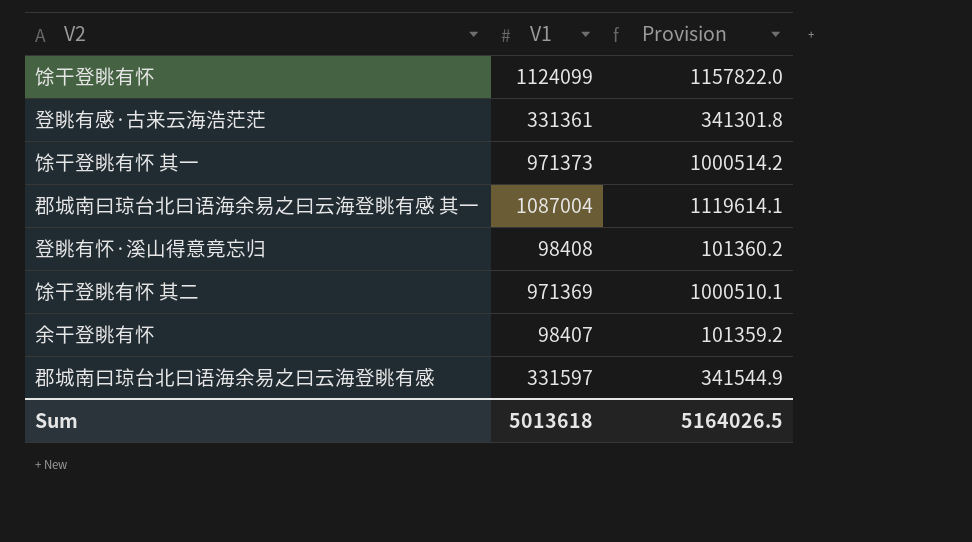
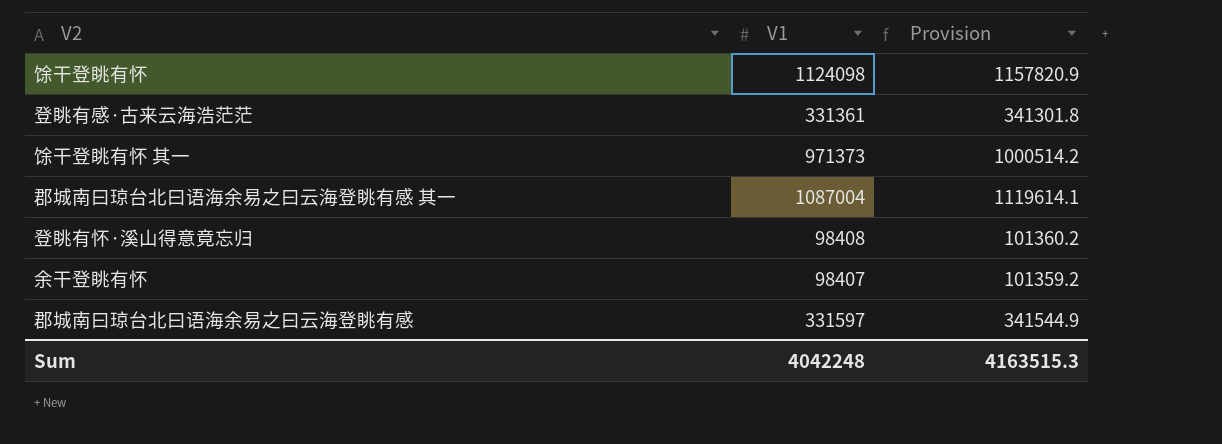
row 馀干登眺有怀 其二: 971369 | 1000510.1 -> none
馀干登眺有怀 | V1: 1124099 -> 1124098
馀干登眺有怀 | Provision: 1157822.0 -> 1157820.9
Sum | V1: 5013618 -> 4042248
Sum | Provision: 5164026.5 -> 4163515.3

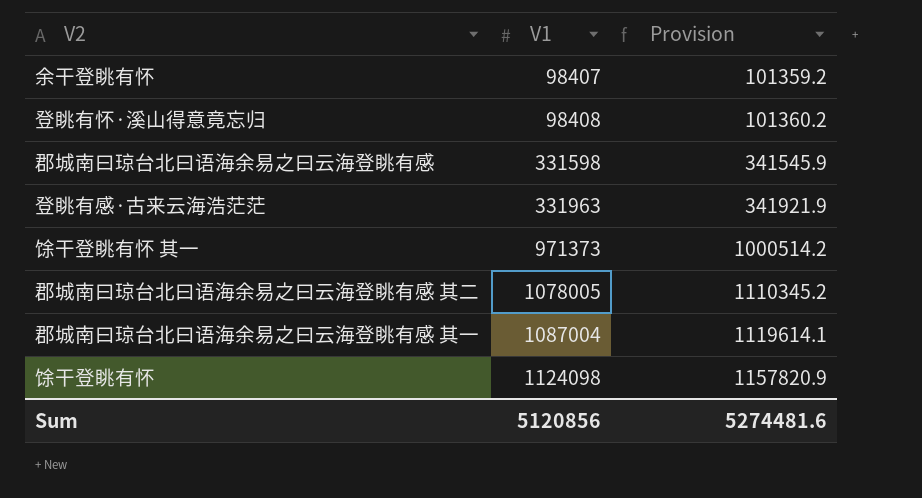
row order: none -> V1 ascending
郡城南曰琼台北曰语海余易之曰云海登眺有感 | V1: 331597 -> 331598
郡城南曰琼台北曰语海余易之曰云海登眺有感 | Provision: 341544.9 -> 341545.9
登眺有感·古来云海浩茫茫 | V1: 331361 -> 331963
登眺有感·古来云海浩茫茫 | Provision: 341301.8 -> 341921.9
row 郡城南曰琼台北曰语海余易之曰云海登眺有感 其二: none -> 1078005 | 1110345.2
Sum | V1: 4042248 -> 5120856
Sum | Provision: 4163515.3 -> 5274481.6

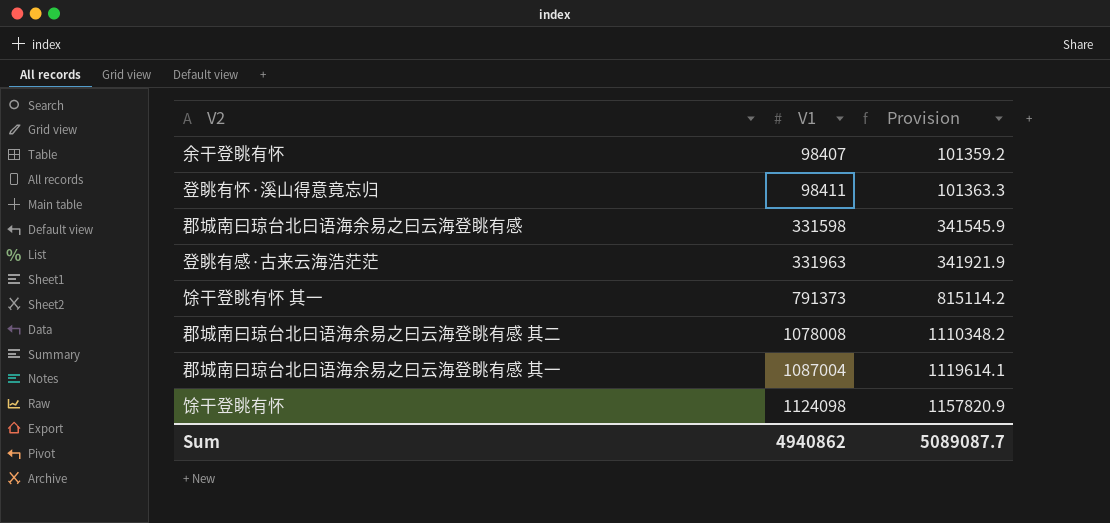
登眺有怀·溪山得意竟忘归 | V1: 98408 -> 98411
登眺有怀·溪山得意竟忘归 | Provision: 101360.2 -> 101363.3
馀干登眺有怀 其一 | V1: 971373 -> 791373
馀干登眺有怀 其一 | Provision: 1000514.2 -> 815114.2
郡城南曰琼台北曰语海余易之曰云海登眺有感 其二 | V1: 1078005 -> 1078008
郡城南曰琼台北曰语海余易之曰云海登眺有感 其二 | Provision: 1110345.2 -> 1110348.2
Sum | V1: 5120856 -> 4940862
Sum | Provision: 5274481.6 -> 5089087.7

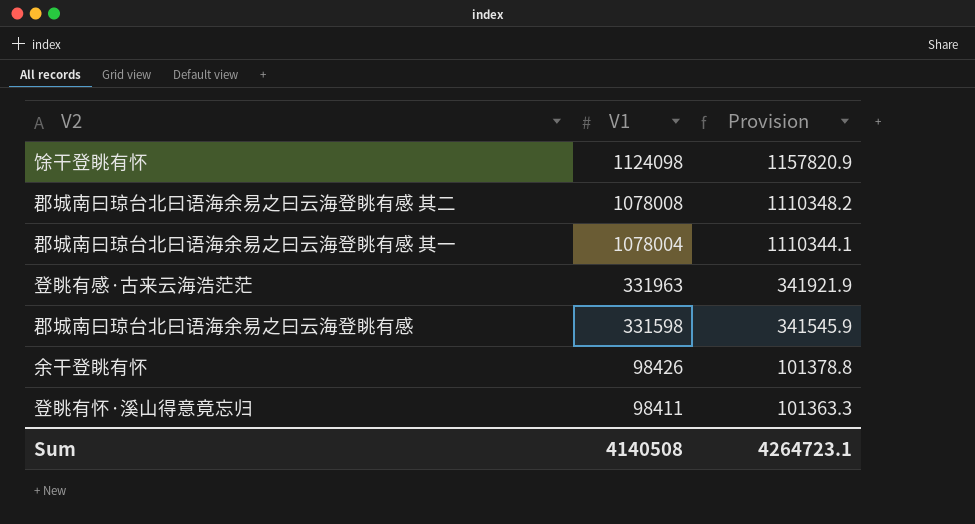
row order: V1 ascending -> V1 descending
row 馀干登眺有怀 其一: 791373 | 815114.2 -> none
郡城南曰琼台北曰语海余易之曰云海登眺有感 其一 | V1: 1087004 -> 1078004
郡城南曰琼台北曰语海余易之曰云海登眺有感 其一 | Provision: 1119614.1 -> 1110344.1
余干登眺有怀 | V1: 98407 -> 98426
余干登眺有怀 | Provision: 101359.2 -> 101378.8
Sum | V1: 4940862 -> 4140508
Sum | Provision: 5089087.7 -> 4264723.1

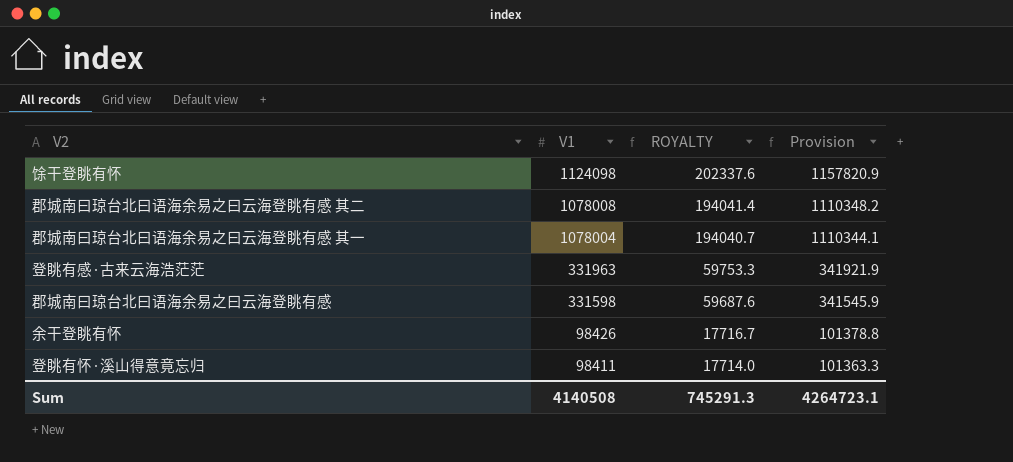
column ROYALTY | formula: none -> [V1] * 0.18

